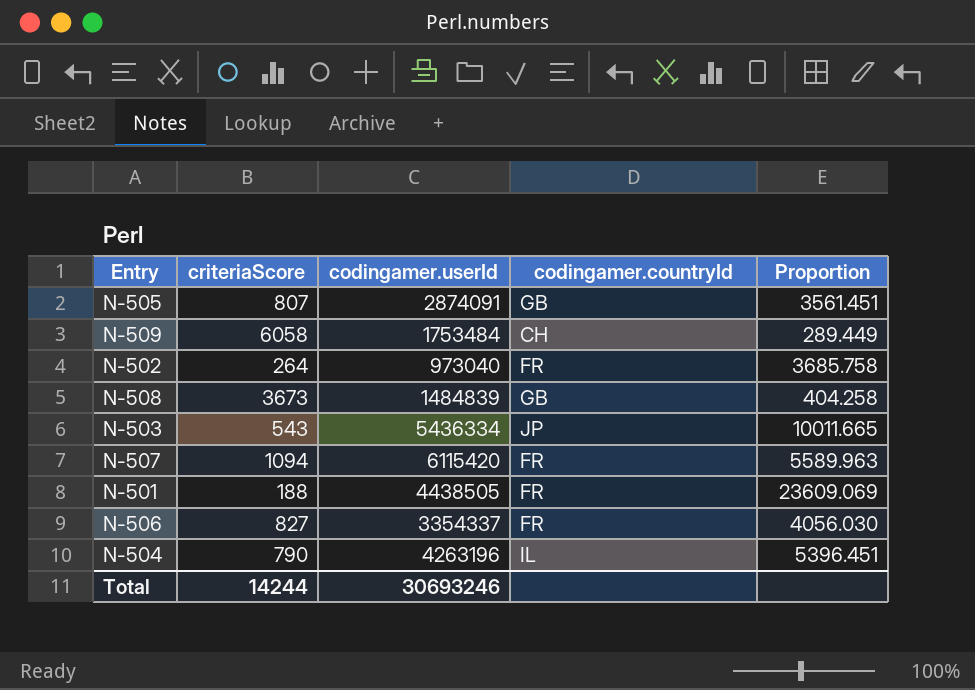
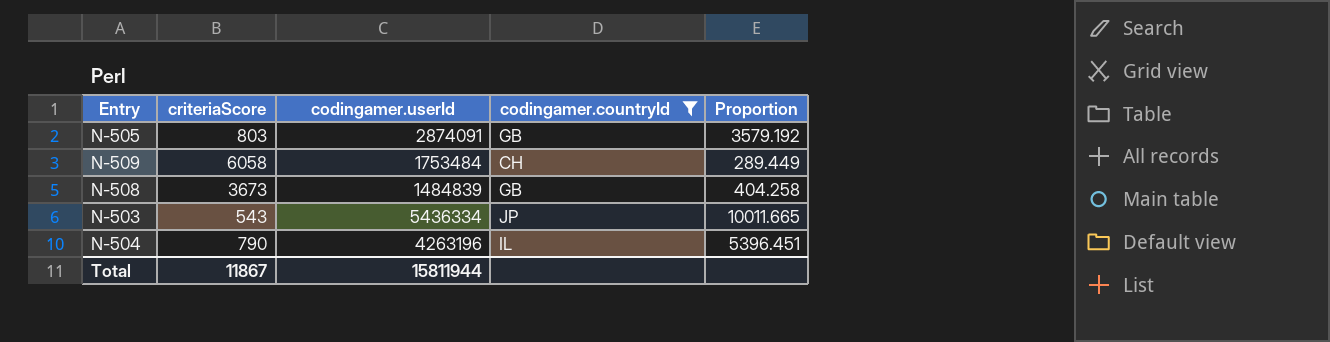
filter: none -> codingamer.countryId != FR
N-505 | criteriaScore: 807 -> 803
N-505 | Proportion: 3561.451 -> 3579.192
Total | criteriaScore: 14244 -> 11867
Total | codingamer.userId: 30693246 -> 15811944

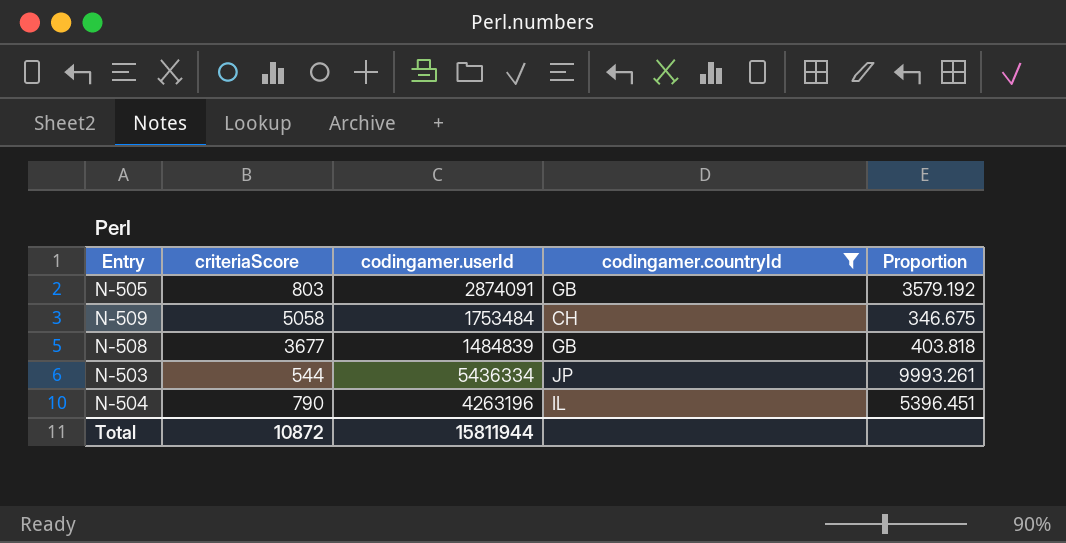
N-509 | criteriaScore: 6058 -> 5058
N-509 | Proportion: 289.449 -> 346.675
N-508 | criteriaScore: 3673 -> 3677
N-508 | Proportion: 404.258 -> 403.818
N-503 | criteriaScore: 543 -> 544
N-503 | Proportion: 10011.665 -> 9993.261
Total | criteriaScore: 11867 -> 10872

